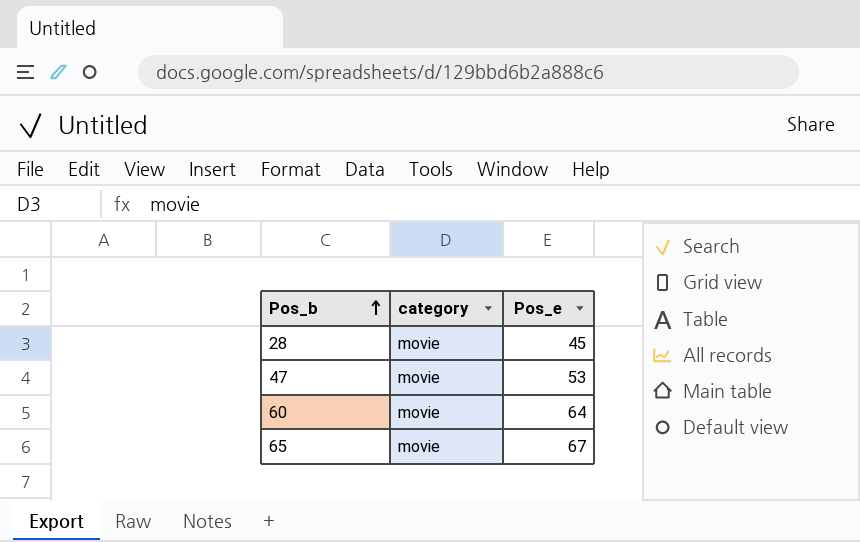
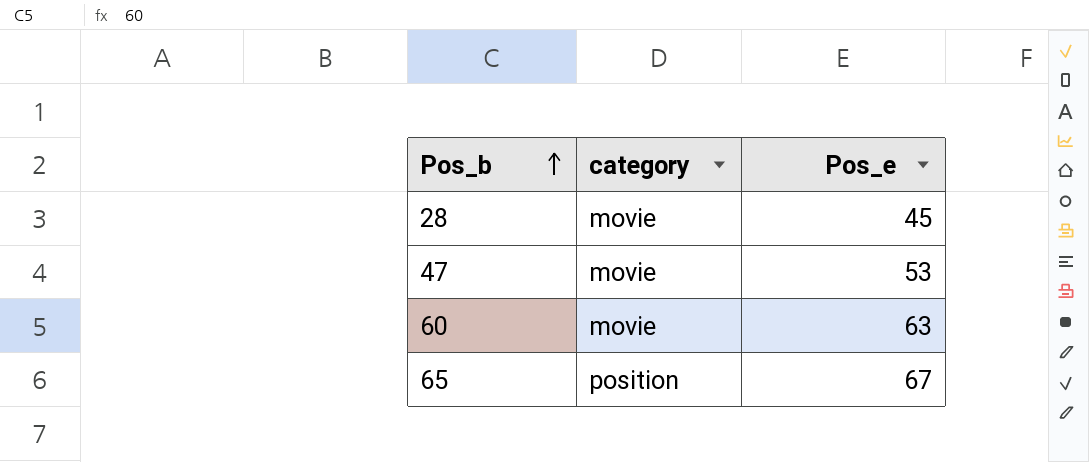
60 | Pos_e: 64 -> 63
65 | category: movie -> position

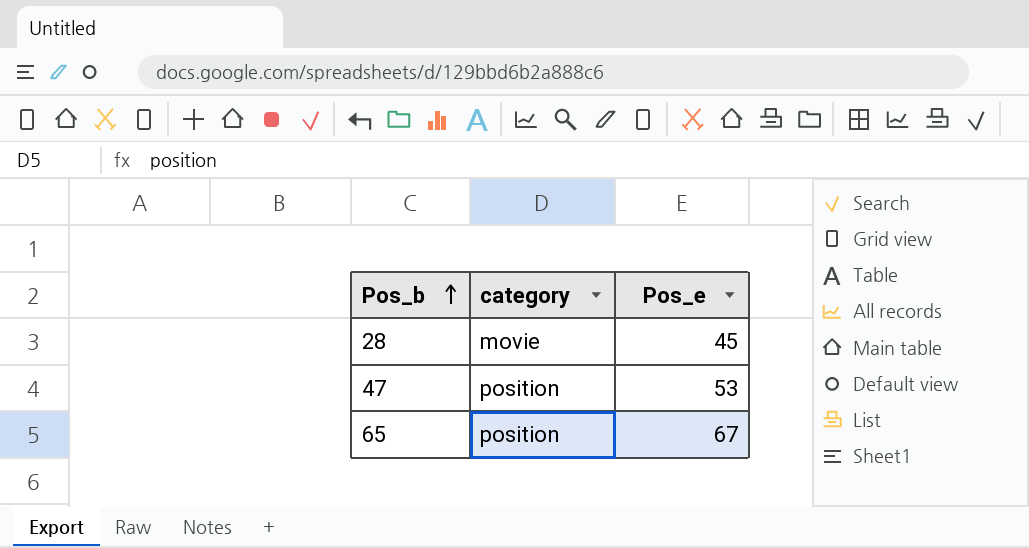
row 60: movie | 63 -> none
47 | category: movie -> position

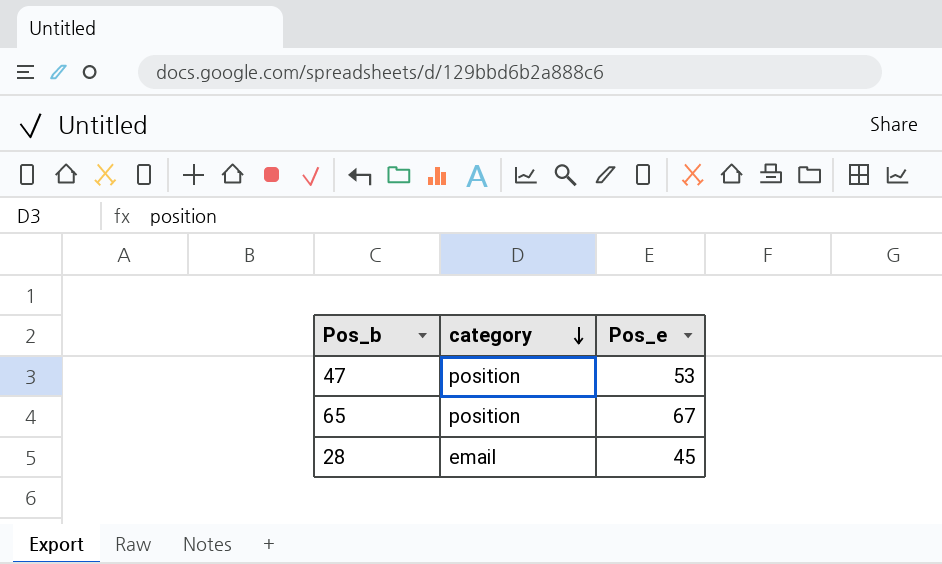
row order: Pos_b ascending -> category descending
28 | category: movie -> email

